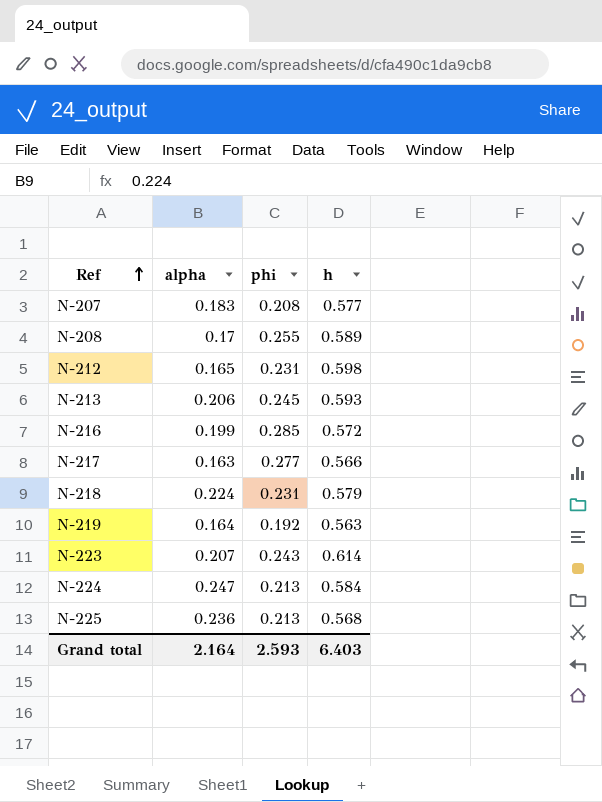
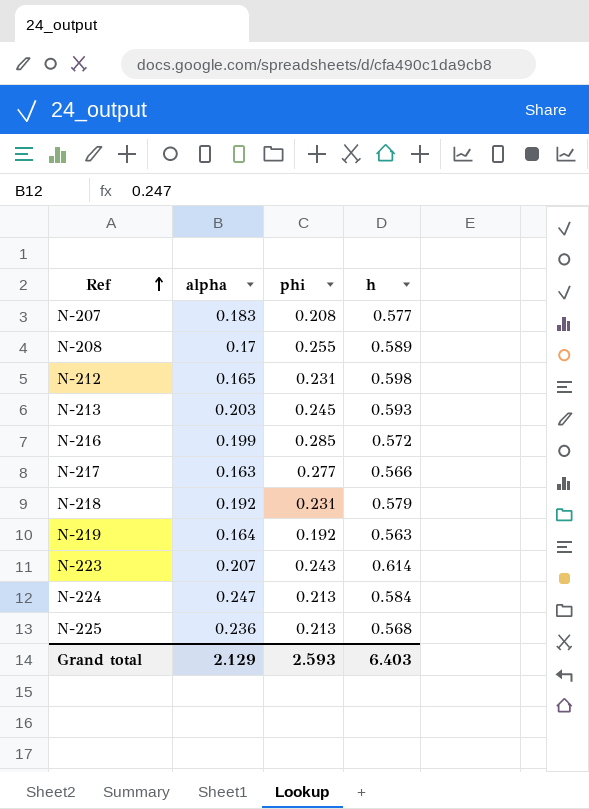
N-213 | alpha: 0.206 -> 0.203
N-218 | alpha: 0.224 -> 0.192
Grand total | alpha: 2.164 -> 2.129

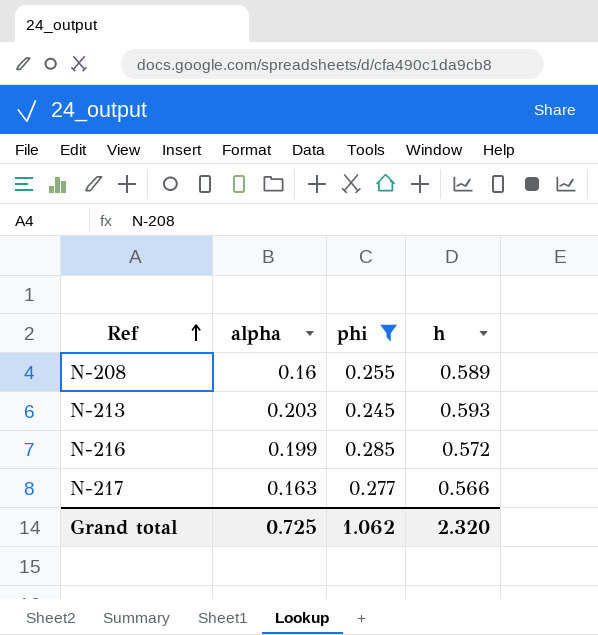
filter: none -> phi >= 0.245
N-208 | alpha: 0.17 -> 0.16
Grand total | alpha: 2.129 -> 0.725
Grand total | phi: 2.593 -> 1.062
Grand total | h: 6.403 -> 2.320

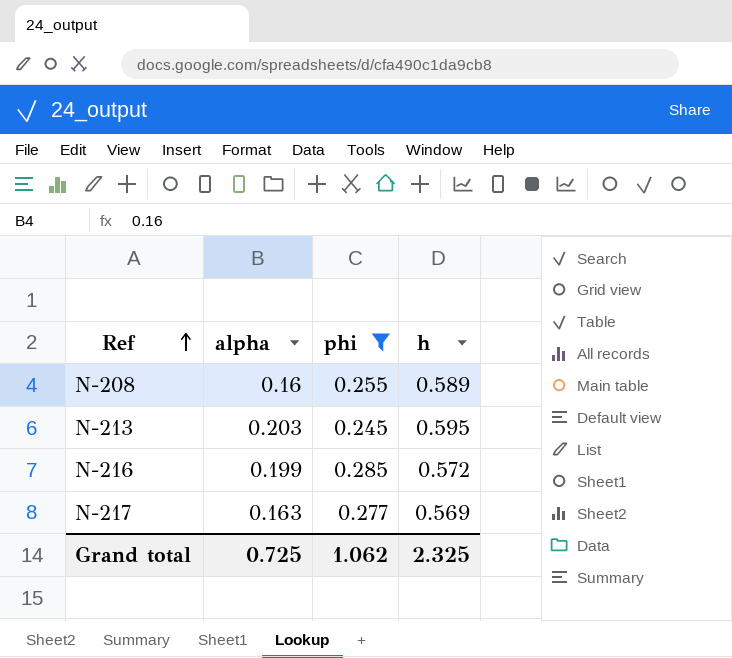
N-213 | h: 0.593 -> 0.595
N-217 | h: 0.566 -> 0.569
Grand total | h: 2.320 -> 2.325

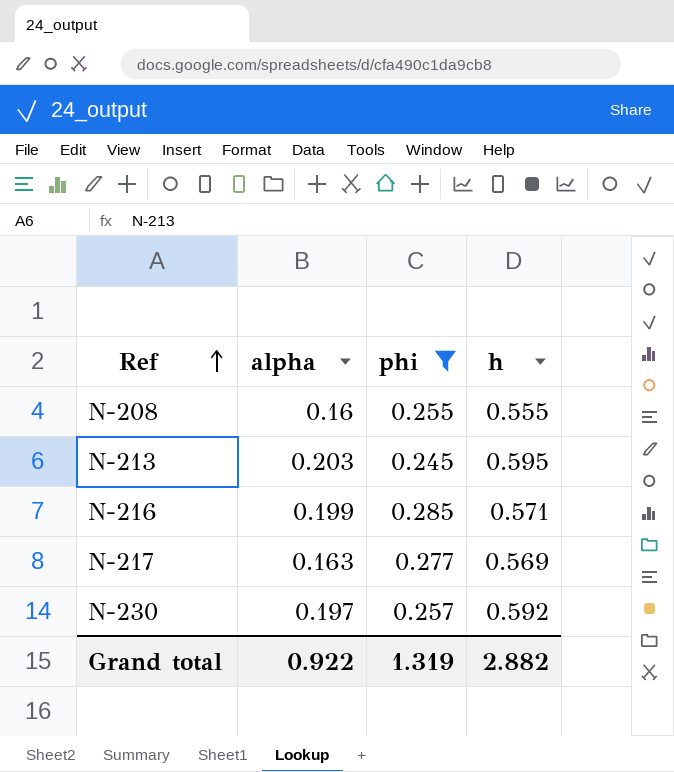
N-208 | h: 0.589 -> 0.555
N-216 | h: 0.572 -> 0.571
row N-230: none -> 0.197 | 0.257 | 0.592
Grand total | alpha: 0.725 -> 0.922
Grand total | phi: 1.062 -> 1.319
Grand total | h: 2.325 -> 2.882

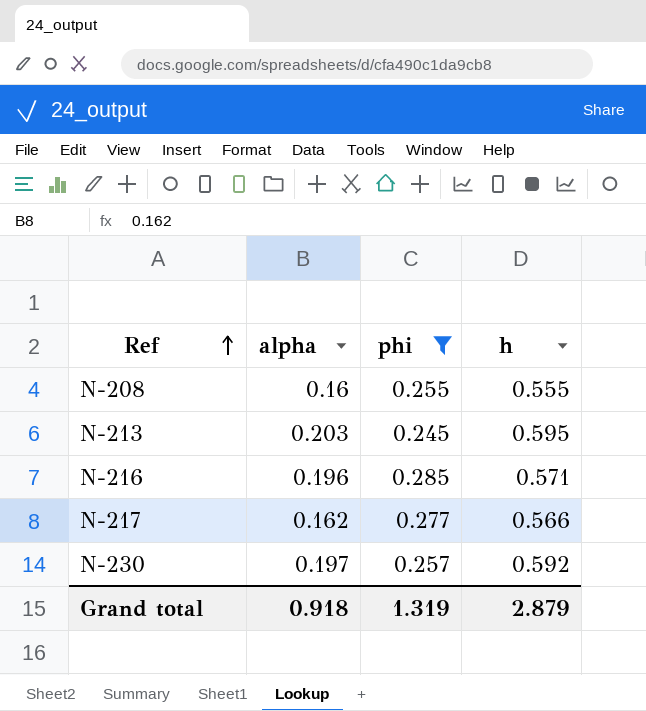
N-216 | alpha: 0.199 -> 0.196
N-217 | alpha: 0.163 -> 0.162
N-217 | h: 0.569 -> 0.566
Grand total | alpha: 0.922 -> 0.918
Grand total | h: 2.882 -> 2.879

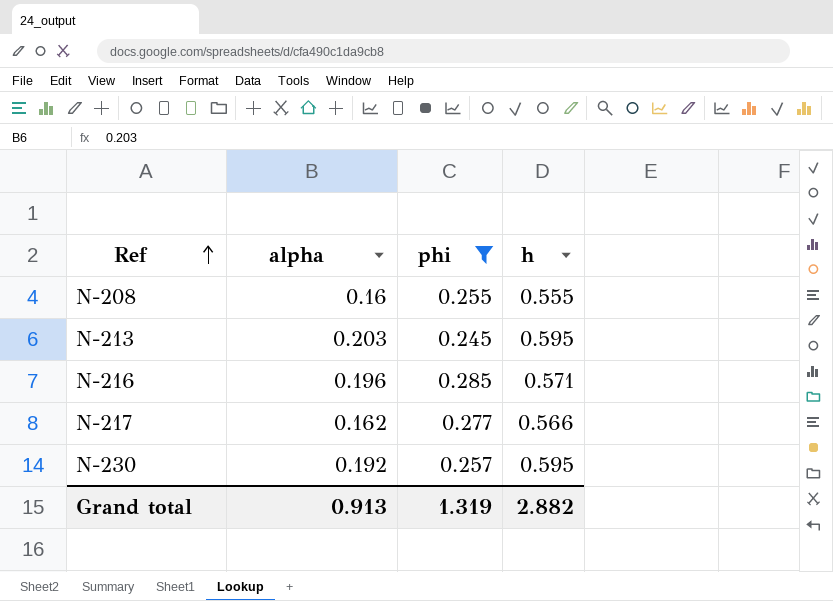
N-230 | alpha: 0.197 -> 0.192
N-230 | h: 0.592 -> 0.595
Grand total | alpha: 0.918 -> 0.913
Grand total | h: 2.879 -> 2.882

